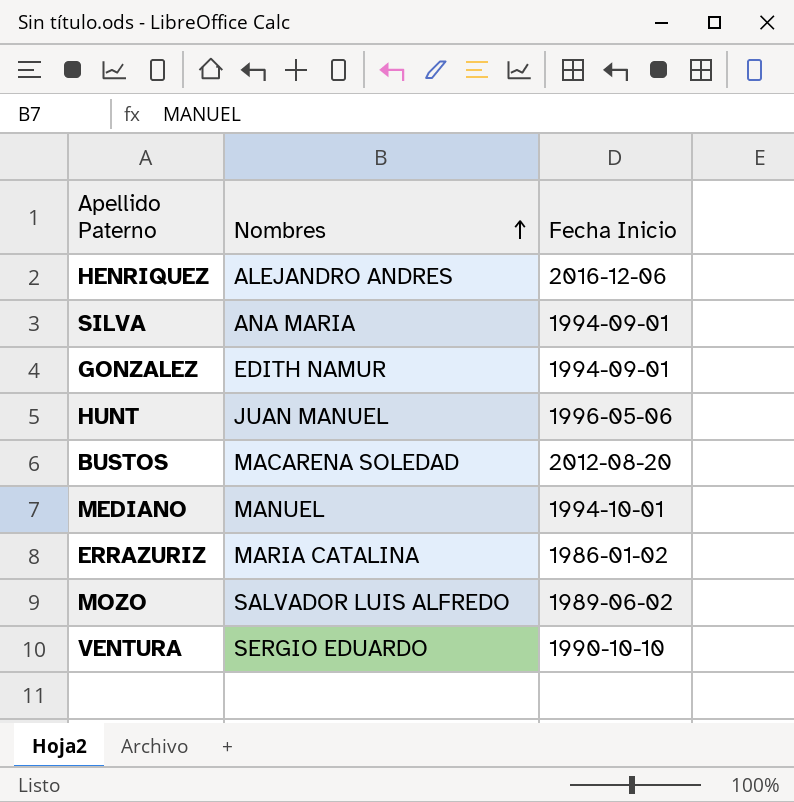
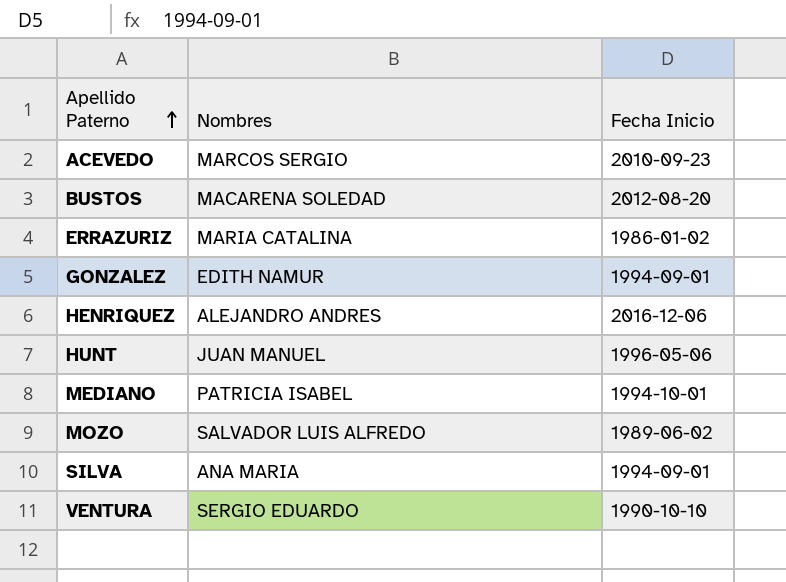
row order: Nombres ascending -> Apellido Paterno ascending
row ACEVEDO: none -> MARCOS SERGIO | 2010-09-23
MEDIANO | Nombres: MANUEL -> PATRICIA ISABEL

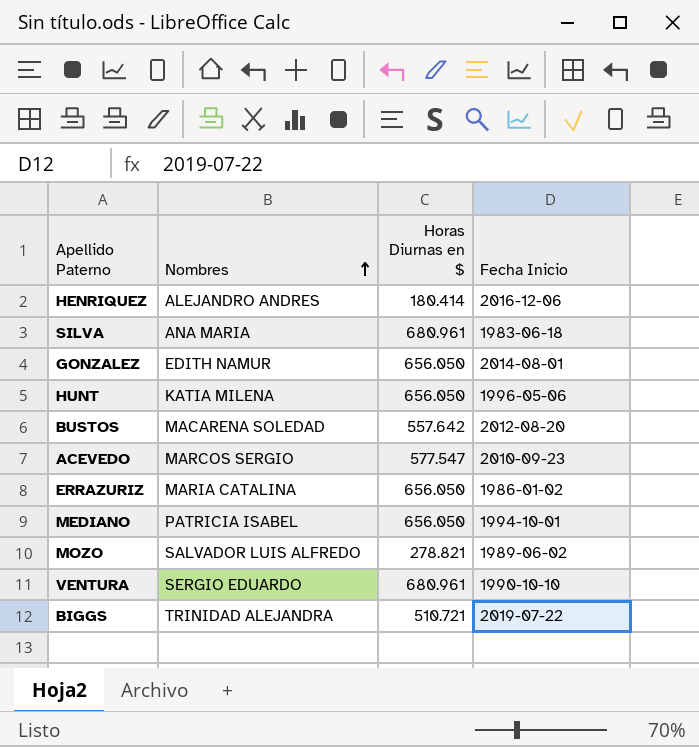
row order: Apellido Paterno ascending -> Nombres ascending
column Horas Diurnas en $ | position: none -> 3
SILVA | Fecha Inicio: 1994-09-01 -> 1983-06-18
GONZALEZ | Fecha Inicio: 1994-09-01 -> 2014-08-01
HUNT | Nombres: JUAN MANUEL -> KATIA MILENA
row BIGGS: none -> TRINIDAD ALEJANDRA | 510.721 | 2019-07-22

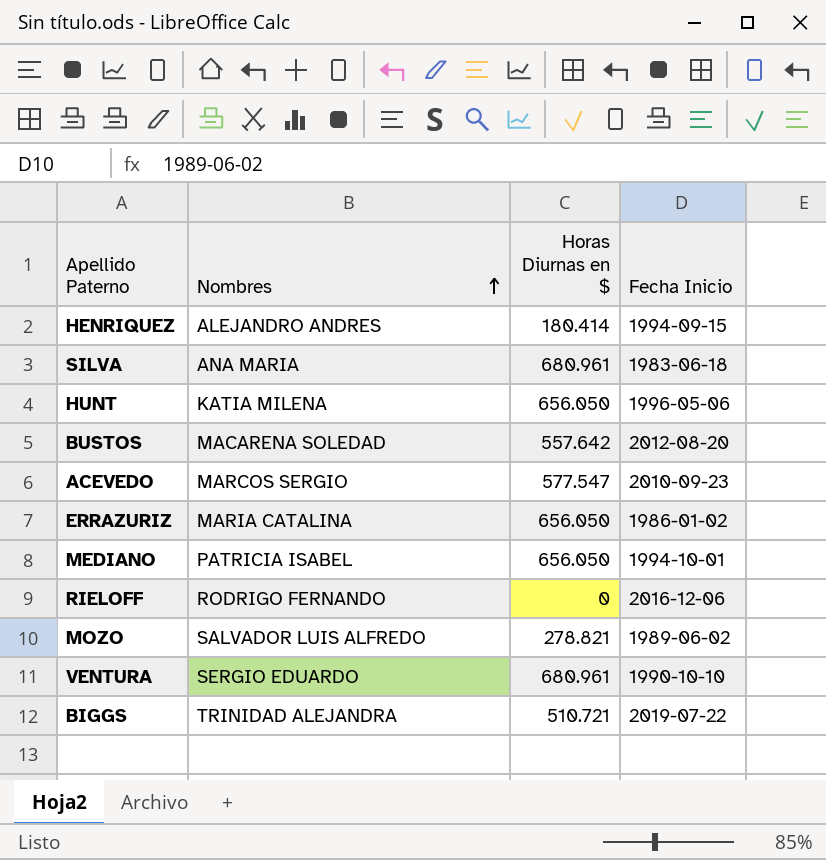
row GONZALEZ: EDITH NAMUR | 656.050 | 2014-08-01 -> none
HENRIQUEZ | Fecha Inicio: 2016-12-06 -> 1994-09-15
row RIELOFF: none -> RODRIGO FERNANDO | 0 | 2016-12-06

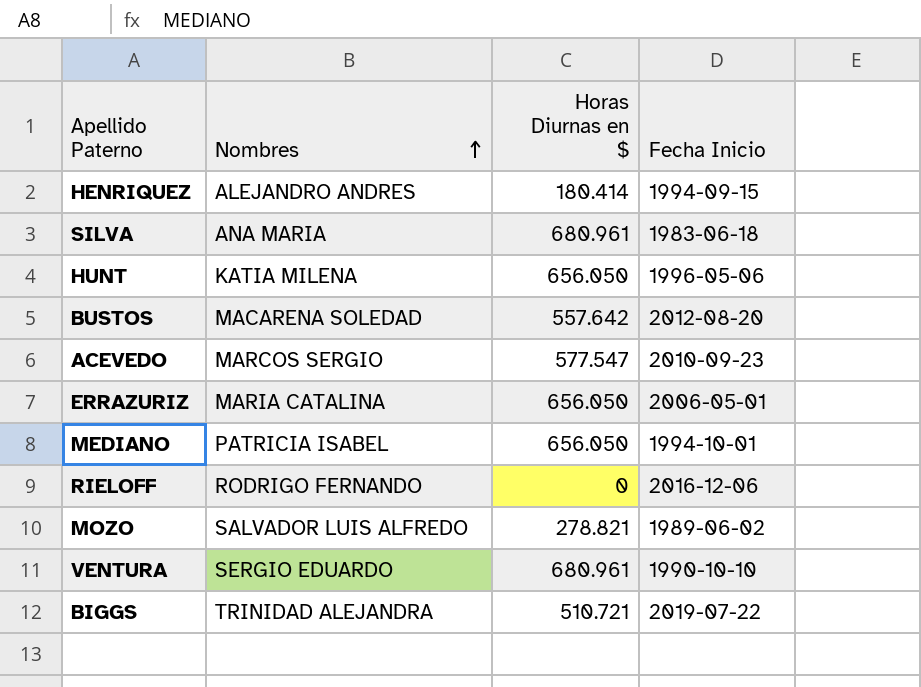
ERRAZURIZ | Fecha Inicio: 1986-01-02 -> 2006-05-01

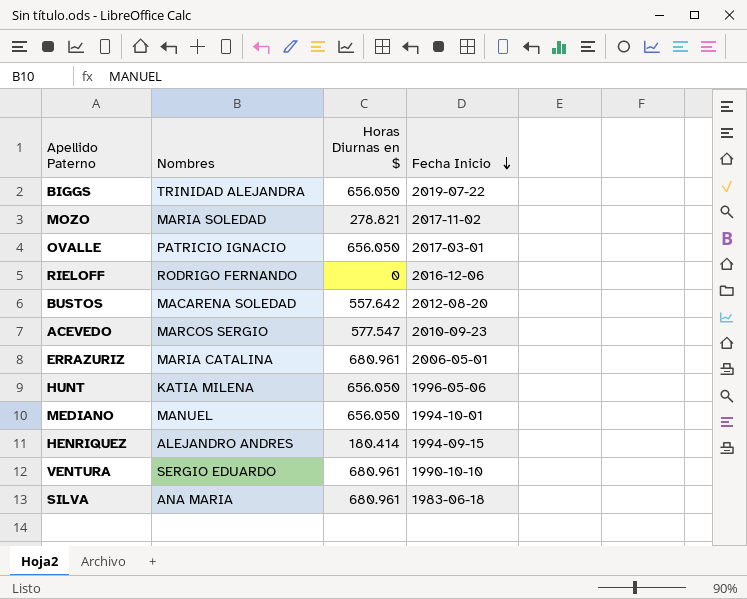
row order: Nombres ascending -> Fecha Inicio descending
BIGGS | Horas Diurnas en $: 510.721 -> 656.050
MOZO | Nombres: SALVADOR LUIS ALFREDO -> MARIA SOLEDAD
MOZO | Fecha Inicio: 1989-06-02 -> 2017-11-02
row OVALLE: none -> PATRICIO IGNACIO | 656.050 | 2017-03-01
ERRAZURIZ | Horas Diurnas en $: 656.050 -> 680.961
MEDIANO | Nombres: PATRICIA ISABEL -> MANUEL

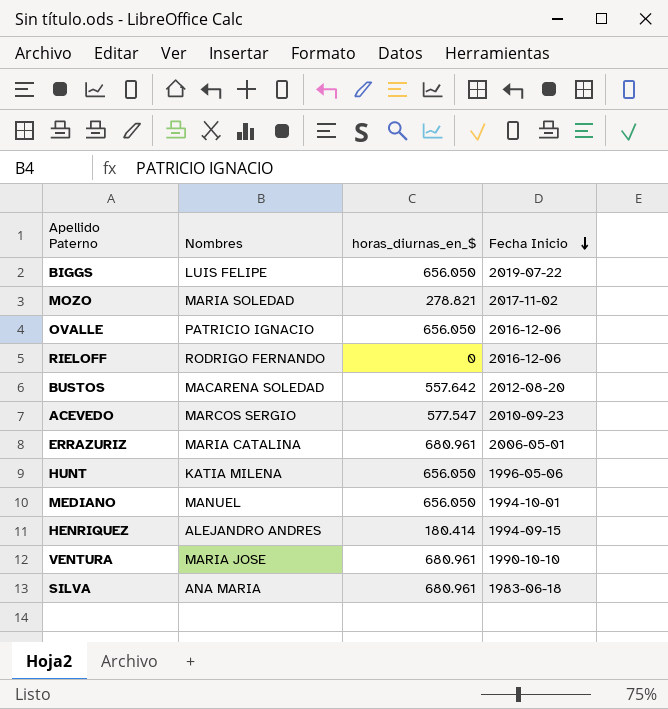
column name: Horas Diurnas en $ -> horas_diurnas_en_$
BIGGS | Nombres: TRINIDAD ALEJANDRA -> LUIS FELIPE
OVALLE | Fecha Inicio: 2017-03-01 -> 2016-12-06
VENTURA | Nombres: SERGIO EDUARDO -> MARIA JOSE

